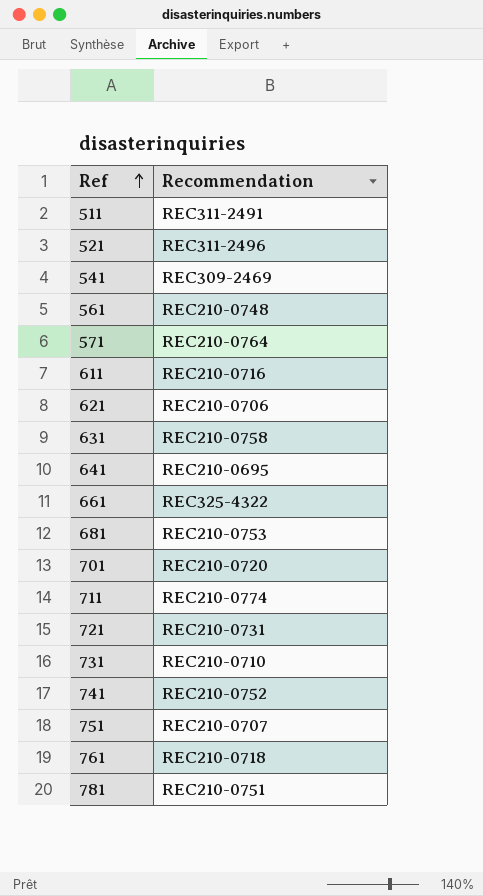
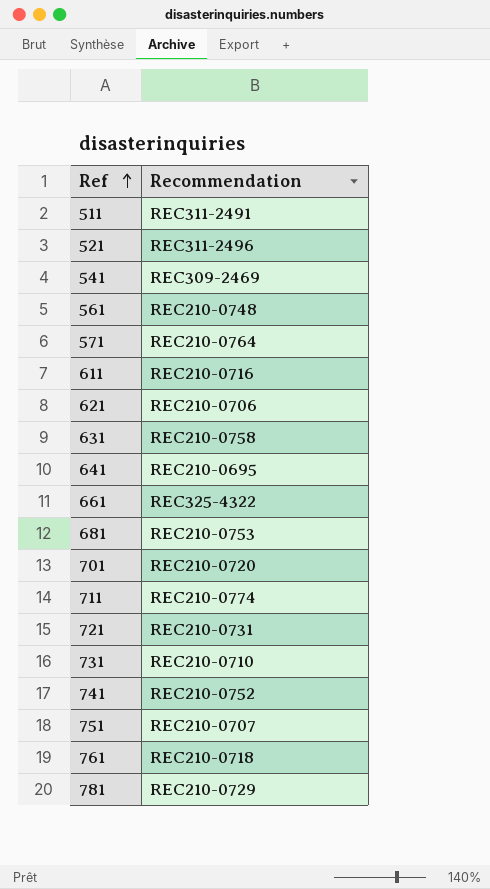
781 | Recommendation: REC210-0751 -> REC210-0729

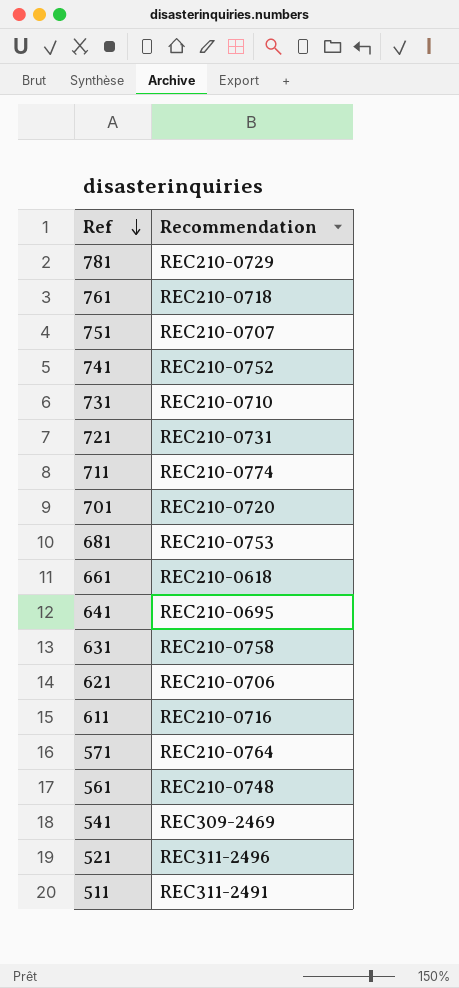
row order: Ref ascending -> Ref descending
661 | Recommendation: REC325-4322 -> REC210-0618

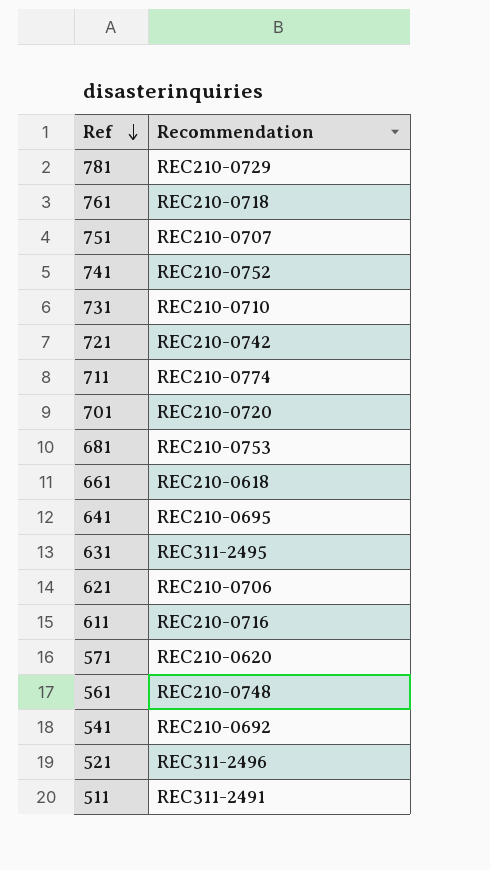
721 | Recommendation: REC210-0731 -> REC210-0742
631 | Recommendation: REC210-0758 -> REC311-2495
571 | Recommendation: REC210-0764 -> REC210-0620
541 | Recommendation: REC309-2469 -> REC210-0692

